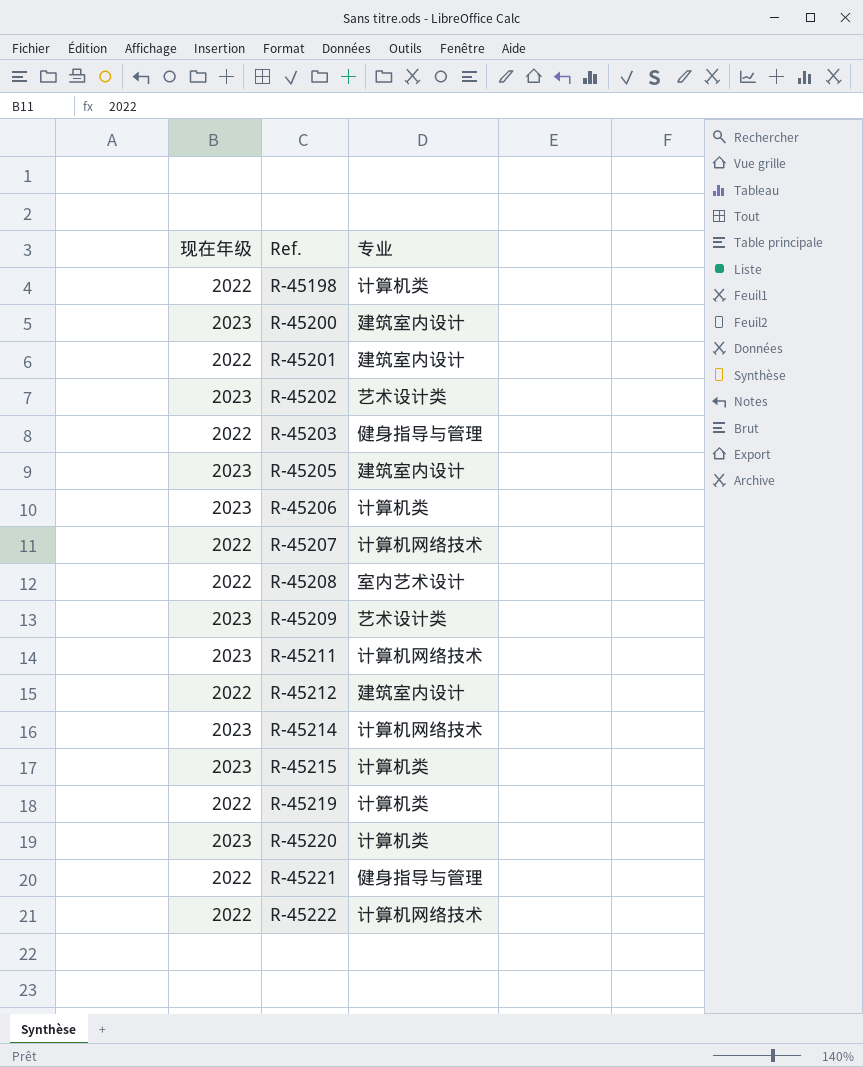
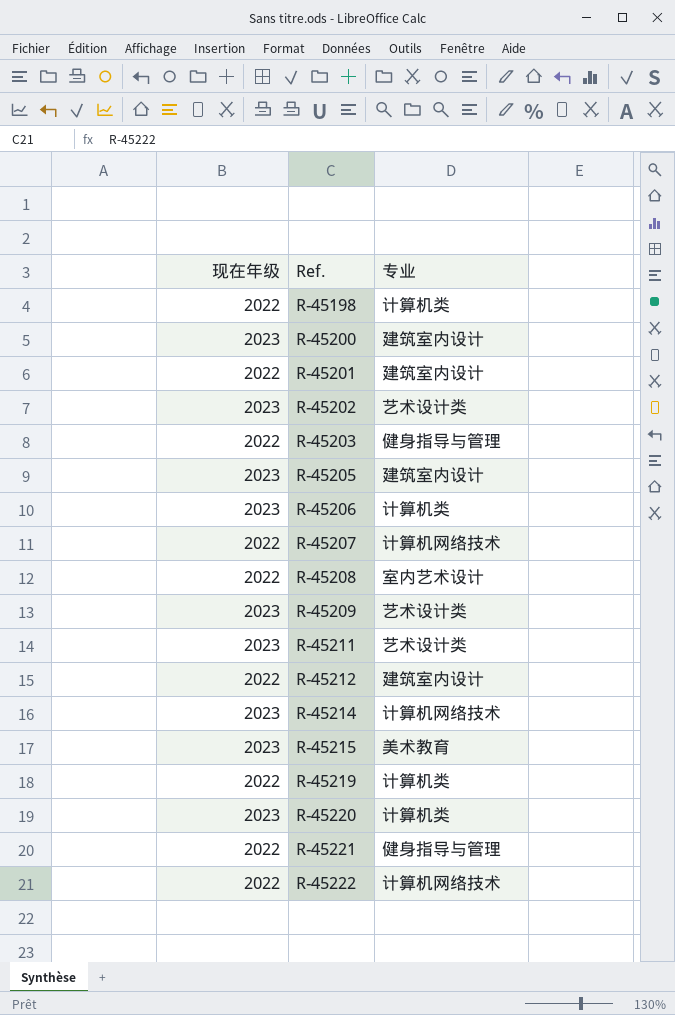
R-45211 | 专业: 计算机网络技术 -> 艺术设计类
R-45215 | 专业: 计算机类 -> 美术教育

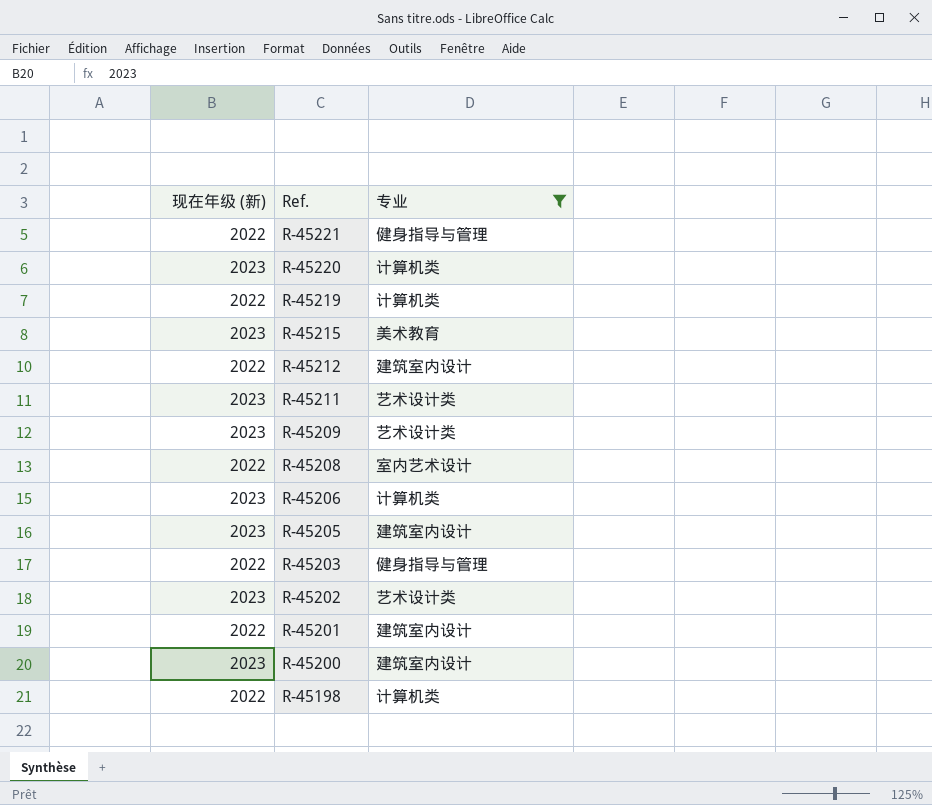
filter: none -> 专业 != 计算机网络技术
row order: Ref. ascending -> Ref. descending
column name: 现在年级 -> 现在年级 (新)

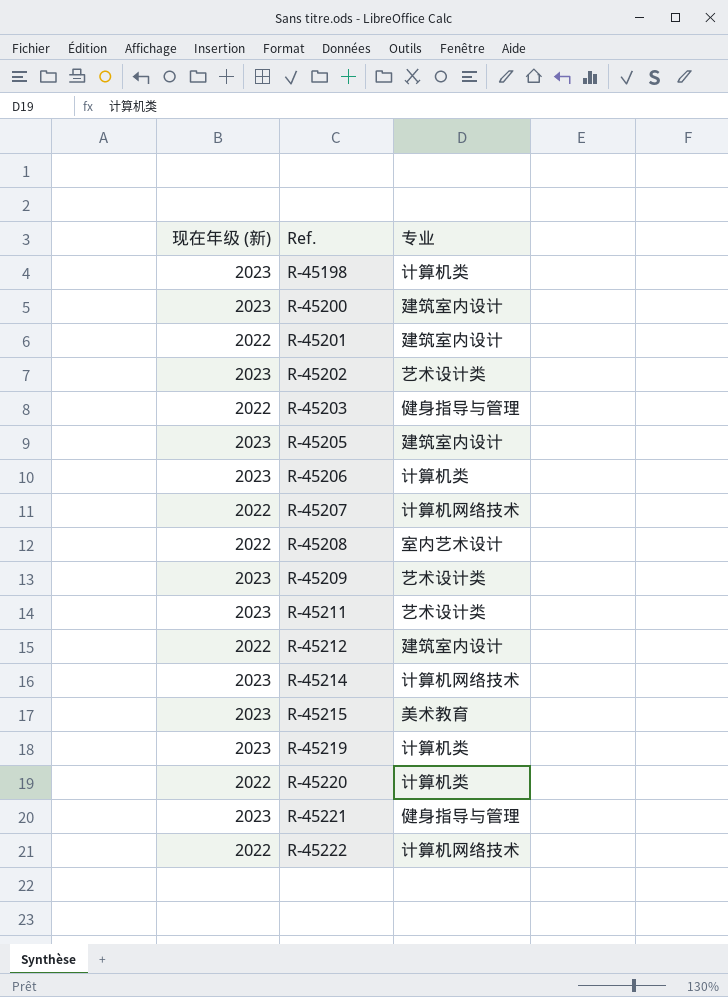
filter: 专业 != 计算机网络技术 -> none
row order: Ref. descending -> Ref. ascending
R-45198 | 现在年级 (新): 2022 -> 2023
R-45219 | 现在年级 (新): 2022 -> 2023
R-45220 | 现在年级 (新): 2023 -> 2022
R-45221 | 现在年级 (新): 2022 -> 2023

